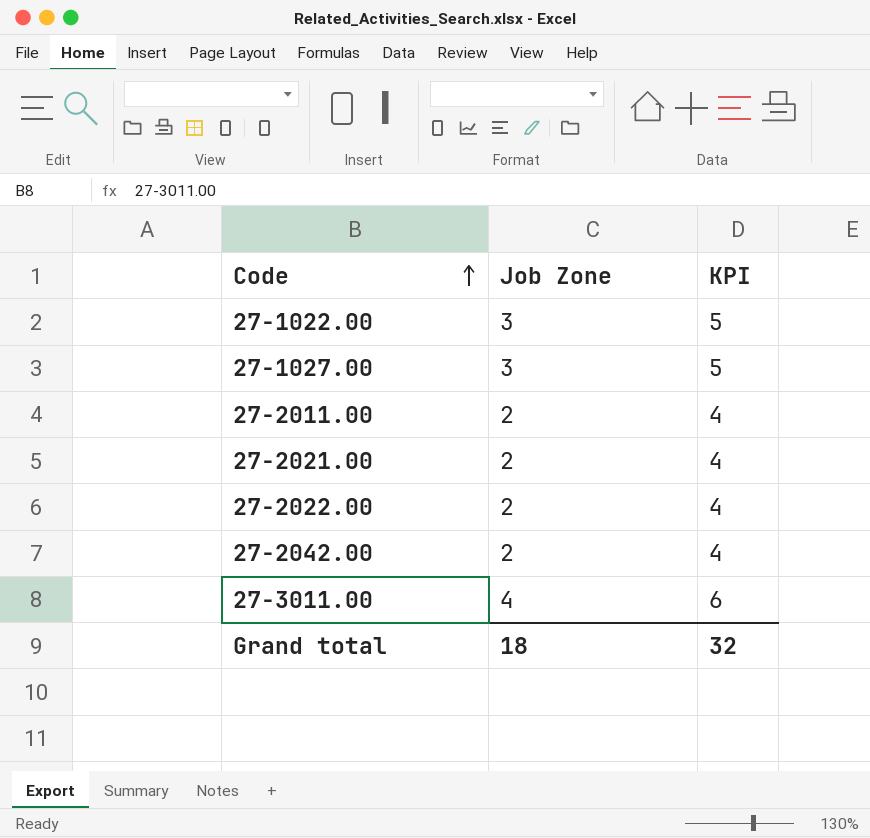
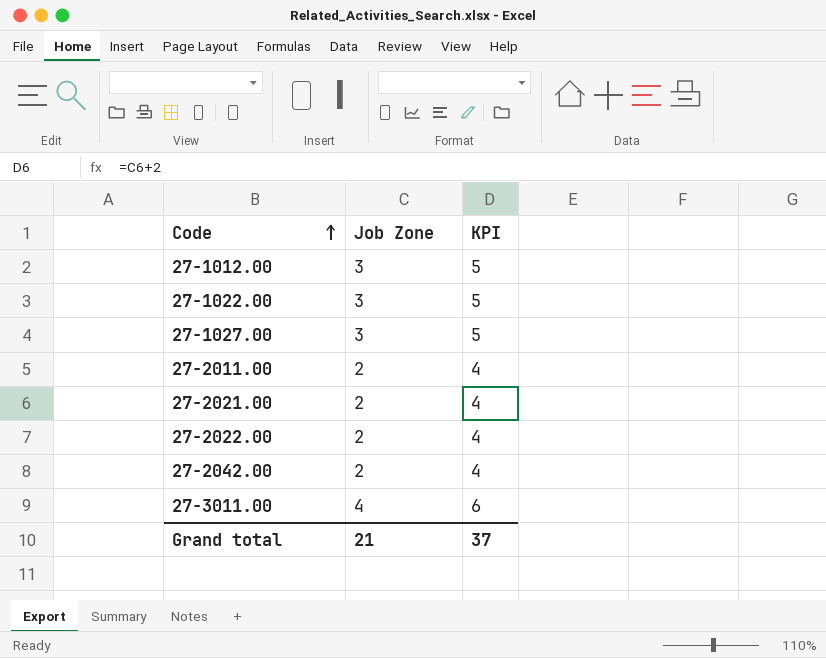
row 27-1012.00: none -> 3 | 5
Grand total | Job Zone: 18 -> 21
Grand total | KPI: 32 -> 37

